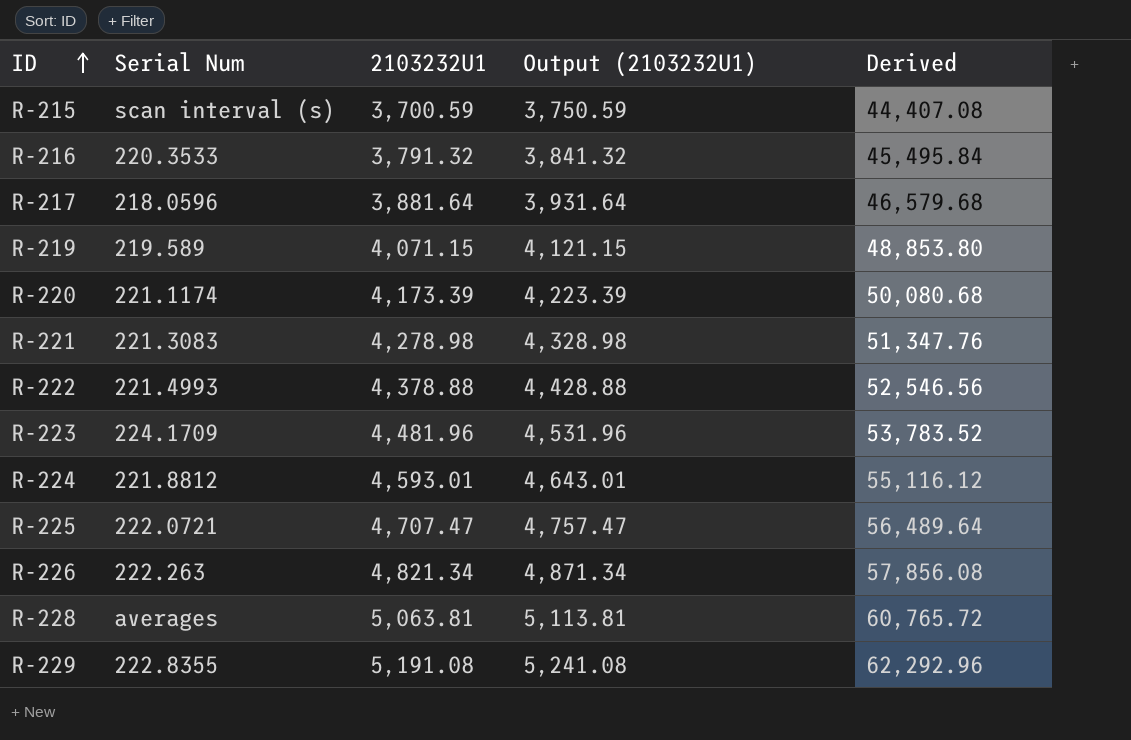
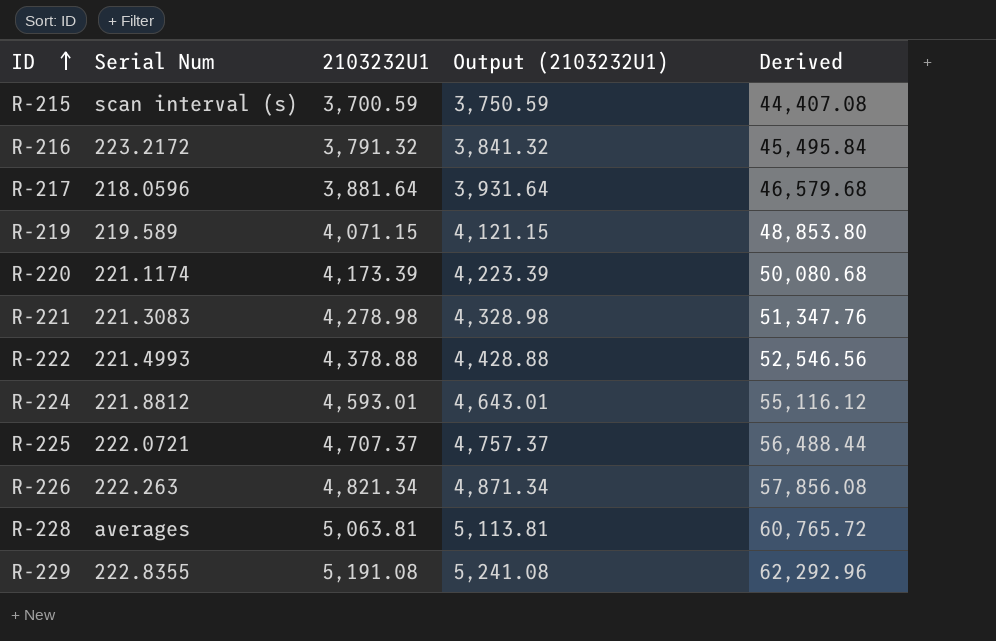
row R-223: 224.1709 | 4,481.96 | 4,531.96 | 53,783.52 -> none
R-216 | Serial Num: 220.3533 -> 223.2172
R-225 | 2103232U1: 4,707.47 -> 4,707.37
R-225 | Output (2103232U1): 4,757.47 -> 4,757.37
R-225 | Derived: 56,489.64 -> 56,488.44

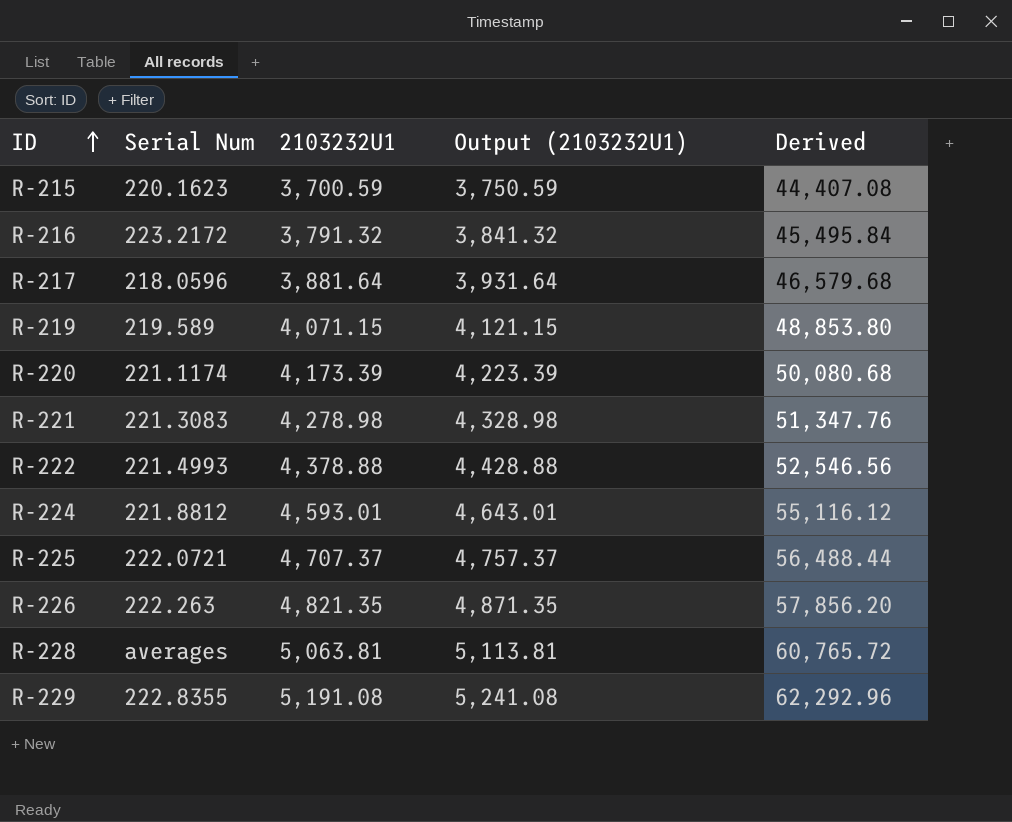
R-215 | Serial Num: scan interval (s) -> 220.1623
R-226 | 2103232U1: 4,821.34 -> 4,821.35
R-226 | Output (2103232U1): 4,871.34 -> 4,871.35
R-226 | Derived: 57,856.08 -> 57,856.20

